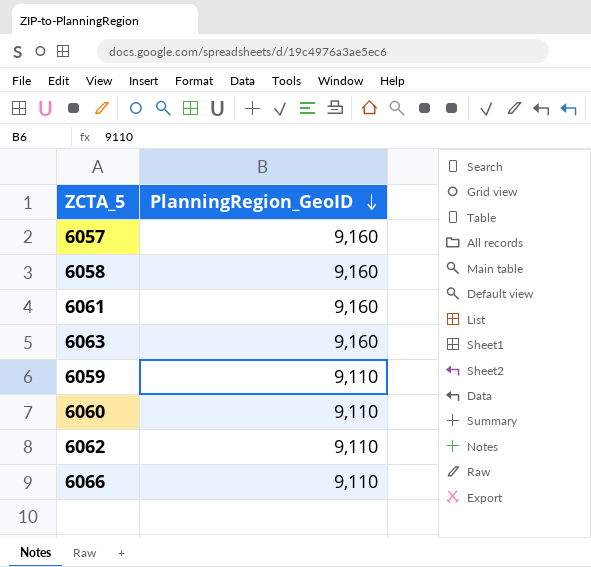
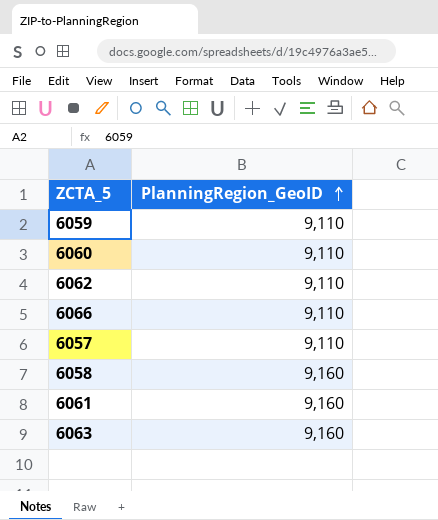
row order: PlanningRegion_GeoID descending -> PlanningRegion_GeoID ascending
6057 | PlanningRegion_GeoID: 9,160 -> 9,110

